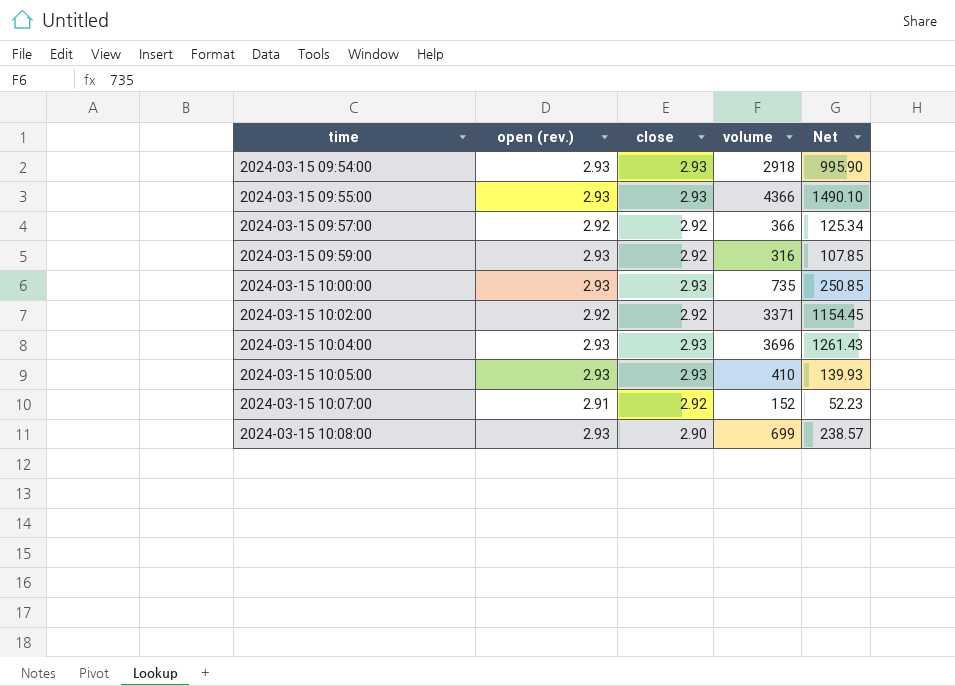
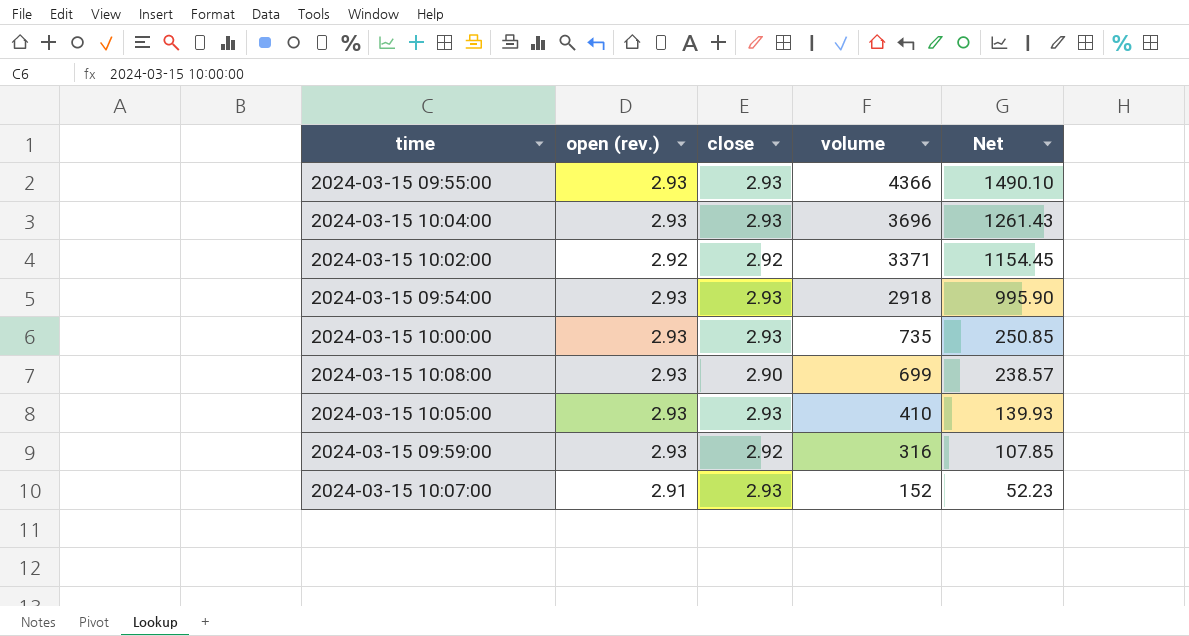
row order: time ascending -> volume descending
row 2024-03-15 09:57:00: 2.92 | 2.92 | 366 | 125.34 -> none
2024-03-15 10:07:00 | close: 2.92 -> 2.93

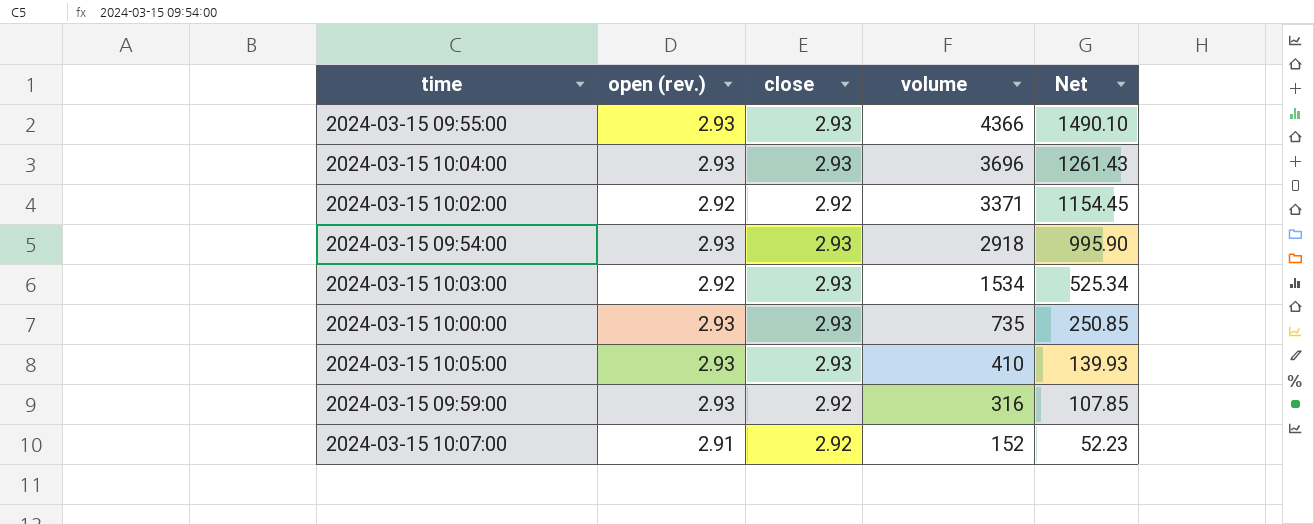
row 2024-03-15 10:08:00: 2.93 | 2.90 | 699 | 238.57 -> none
row 2024-03-15 10:03:00: none -> 2.92 | 2.93 | 1534 | 525.34
2024-03-15 10:07:00 | close: 2.93 -> 2.92

